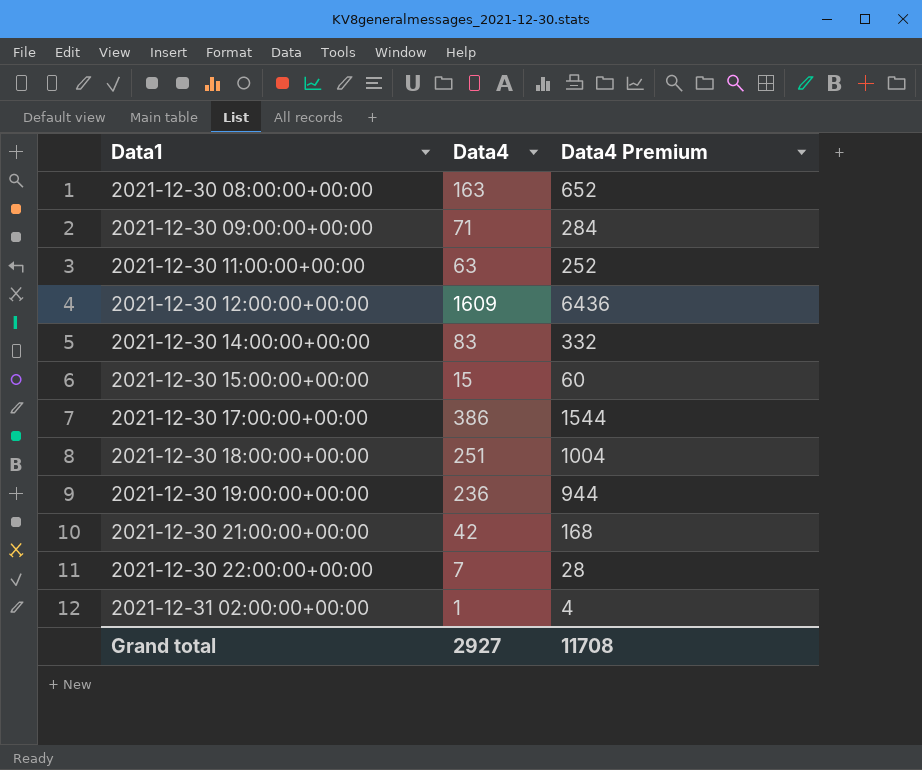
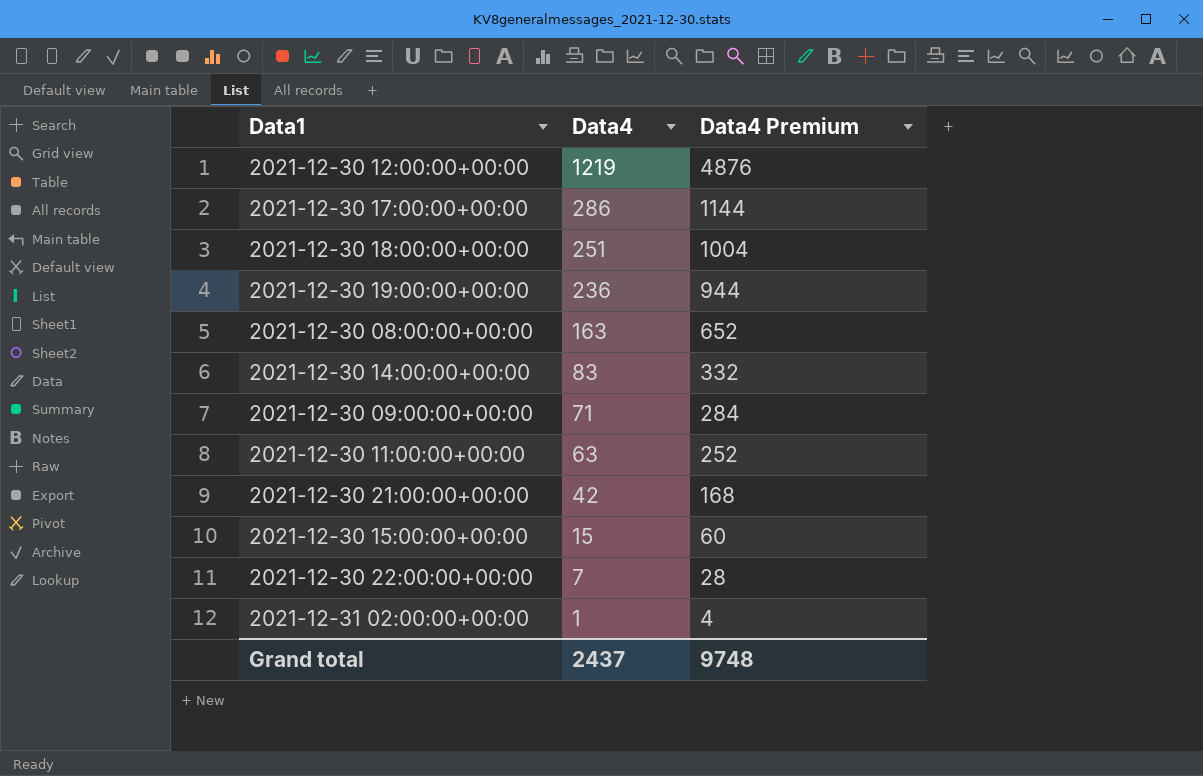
row order: Data1 ascending -> Data4 descending
2021-12-30 12:00:00+00:00 | Data4: 1609 -> 1219
2021-12-30 12:00:00+00:00 | Data4 Premium: 6436 -> 4876
2021-12-30 17:00:00+00:00 | Data4: 386 -> 286
2021-12-30 17:00:00+00:00 | Data4 Premium: 1544 -> 1144
Grand total | Data4: 2927 -> 2437
Grand total | Data4 Premium: 11708 -> 9748

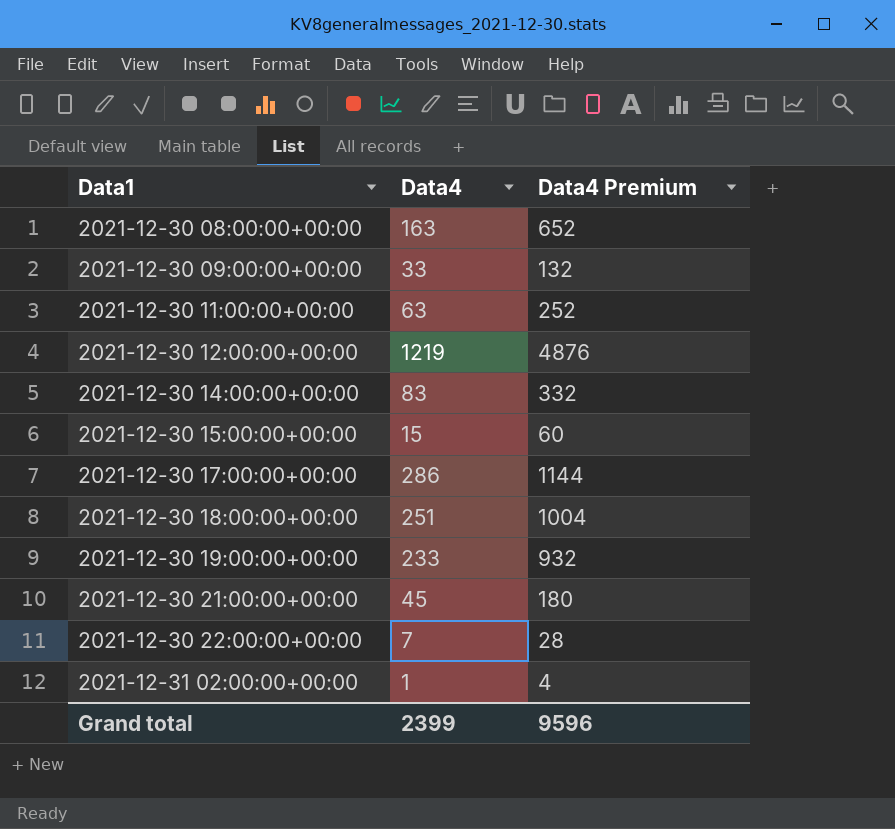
row order: Data4 descending -> Data1 ascending
2021-12-30 09:00:00+00:00 | Data4: 71 -> 33
2021-12-30 09:00:00+00:00 | Data4 Premium: 284 -> 132
2021-12-30 19:00:00+00:00 | Data4: 236 -> 233
2021-12-30 19:00:00+00:00 | Data4 Premium: 944 -> 932
2021-12-30 21:00:00+00:00 | Data4: 42 -> 45
2021-12-30 21:00:00+00:00 | Data4 Premium: 168 -> 180
Grand total | Data4: 2437 -> 2399
Grand total | Data4 Premium: 9748 -> 9596

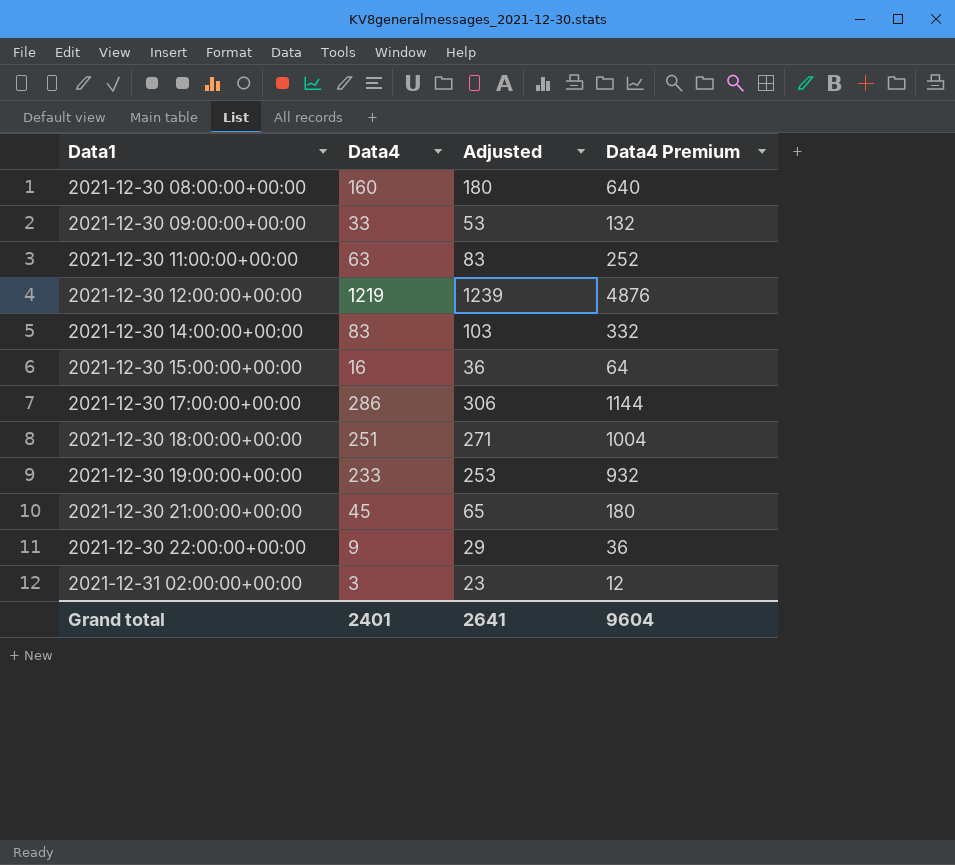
column Adjusted | formula: none -> [Data4] + 20
2021-12-30 08:00:00+00:00 | Data4: 163 -> 160
2021-12-30 08:00:00+00:00 | Data4 Premium: 652 -> 640
2021-12-30 15:00:00+00:00 | Data4: 15 -> 16
2021-12-30 15:00:00+00:00 | Data4 Premium: 60 -> 64
2021-12-30 22:00:00+00:00 | Data4: 7 -> 9
2021-12-30 22:00:00+00:00 | Data4 Premium: 28 -> 36
2021-12-31 02:00:00+00:00 | Data4: 1 -> 3
2021-12-31 02:00:00+00:00 | Data4 Premium: 4 -> 12
Grand total | Data4: 2399 -> 2401
Grand total | Data4 Premium: 9596 -> 9604

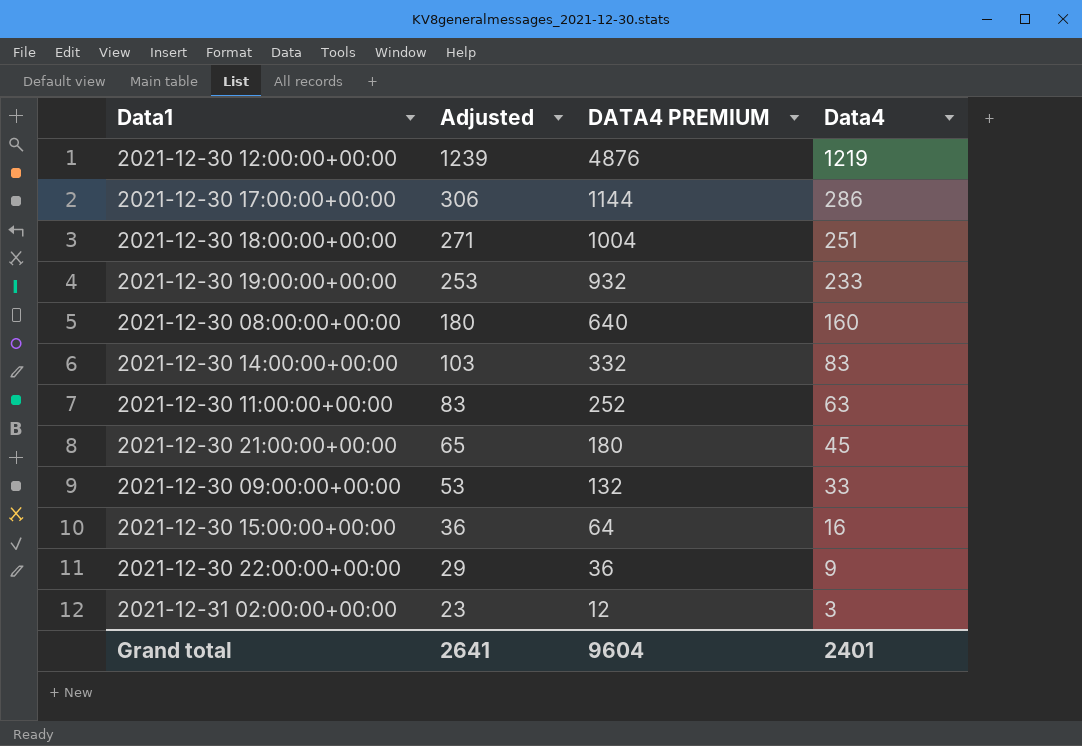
row order: Data1 ascending -> Adjusted descending
column name: Data4 Premium -> DATA4 PREMIUM
column Data4 | position: 2 -> 4

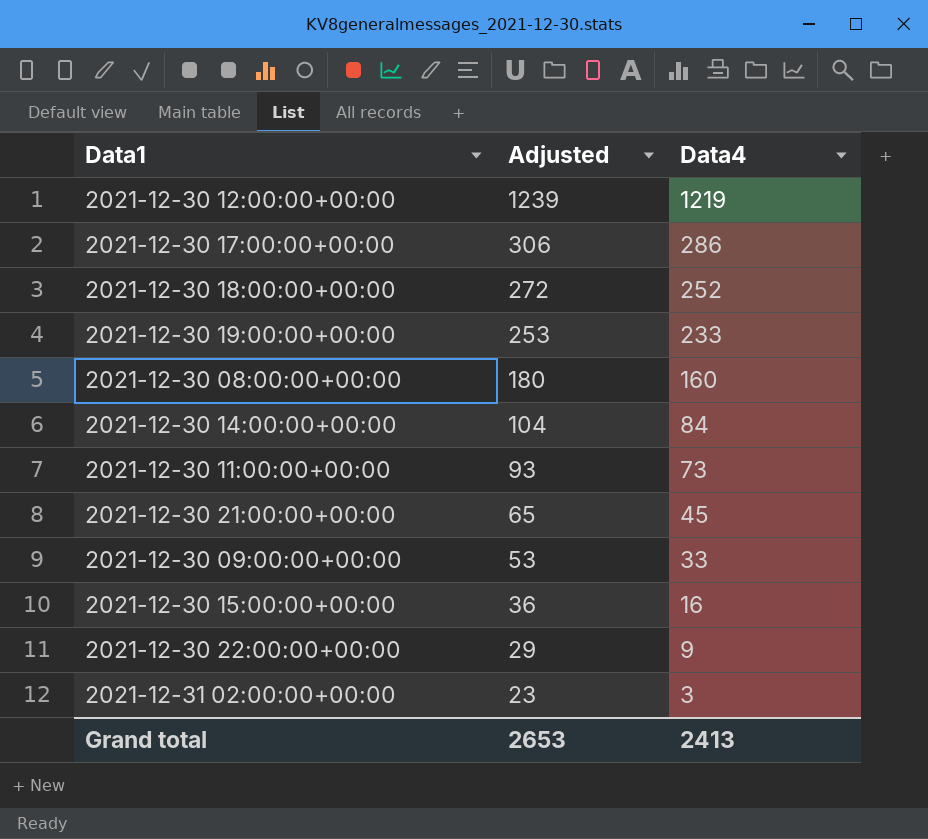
column DATA4 PREMIUM | formula: [Data4] * 4 -> none
2021-12-30 18:00:00+00:00 | Adjusted: 271 -> 272
2021-12-30 18:00:00+00:00 | Data4: 251 -> 252
2021-12-30 14:00:00+00:00 | Adjusted: 103 -> 104
2021-12-30 14:00:00+00:00 | Data4: 83 -> 84
2021-12-30 11:00:00+00:00 | Adjusted: 83 -> 93
2021-12-30 11:00:00+00:00 | Data4: 63 -> 73
Grand total | Adjusted: 2641 -> 2653
Grand total | Data4: 2401 -> 2413

